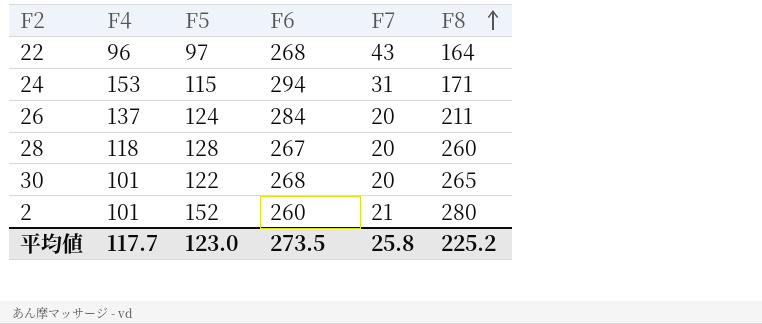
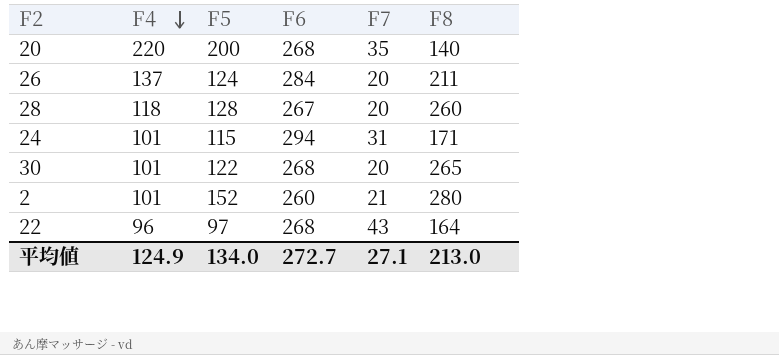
row order: F8 ascending -> F4 descending
row 20: none -> 220 | 200 | 268 | 35 | 140
24 | F4: 153 -> 101
平均値 | F4: 117.7 -> 124.9
平均値 | F5: 123.0 -> 134.0
平均値 | F6: 273.5 -> 272.7
平均値 | F7: 25.8 -> 27.1
平均値 | F8: 225.2 -> 213.0

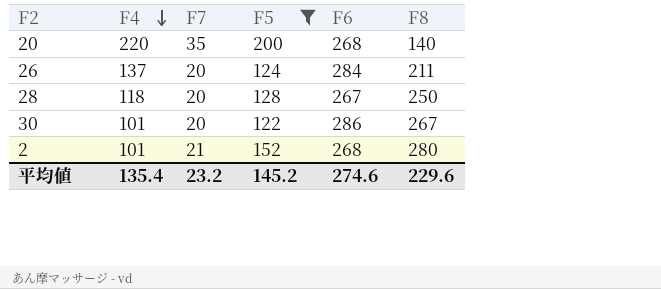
filter: none -> F5 >= 122
column F7 | position: 5 -> 3
28 | F8: 260 -> 250
30 | F6: 268 -> 286
30 | F8: 265 -> 267
2 | F6: 260 -> 268
平均値 | F4: 124.9 -> 135.4
平均値 | F7: 27.1 -> 23.2
平均値 | F5: 134.0 -> 145.2
平均値 | F6: 272.7 -> 274.6
平均値 | F8: 213.0 -> 229.6

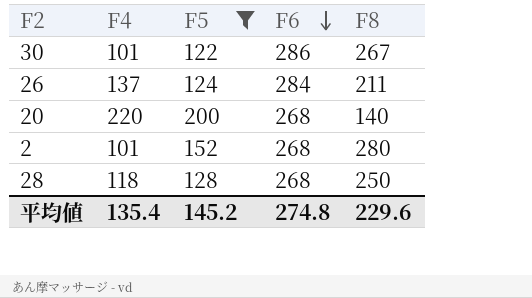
row order: F4 descending -> F6 descending
column F7 | position: 3 -> none
28 | F6: 267 -> 268
平均値 | F6: 274.6 -> 274.8

